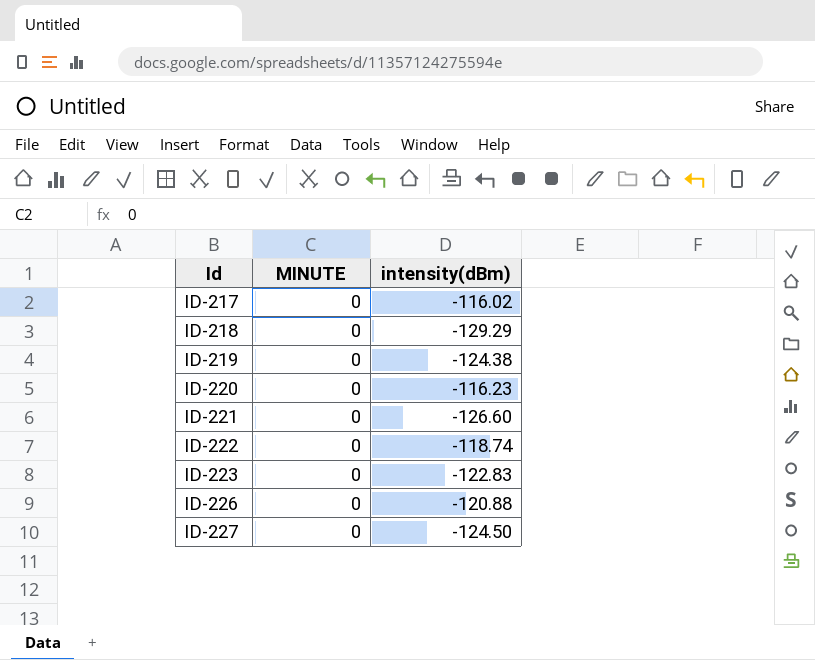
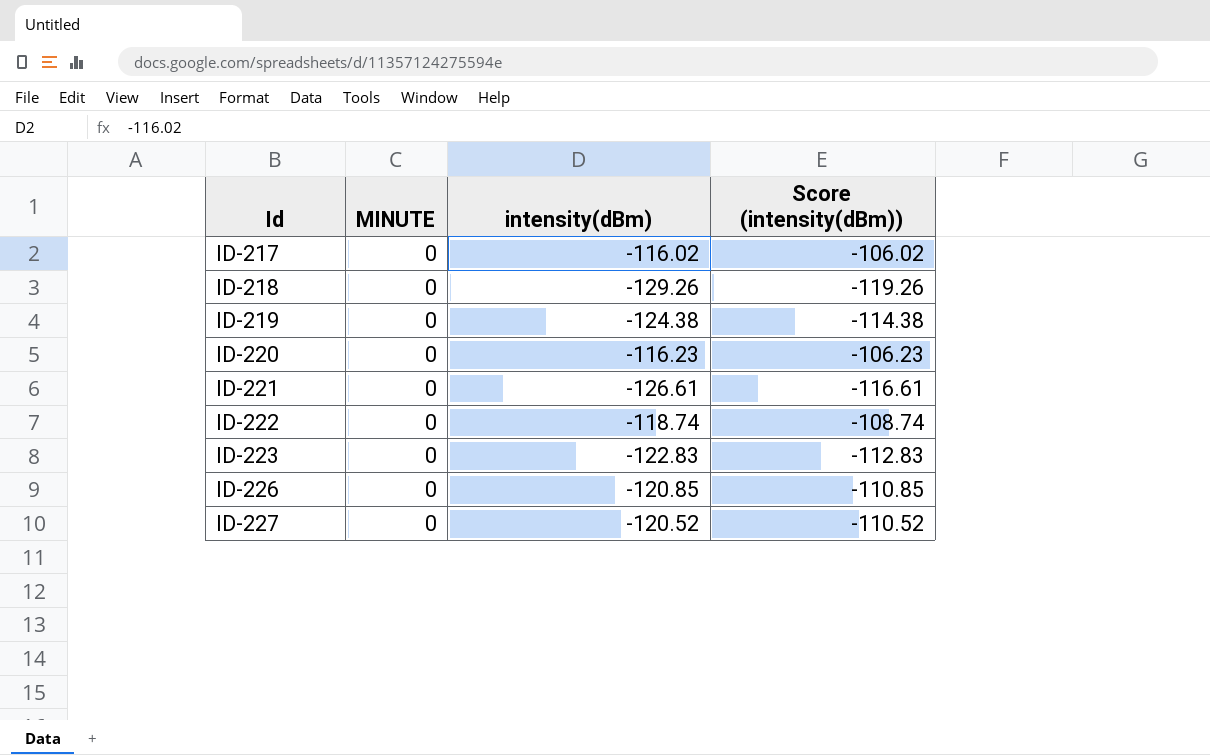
column Score (intensity(dBm)) | formula: none -> [intensity(dBm)] + 10
ID-218 | intensity(dBm): -129.29 -> -129.26
ID-221 | intensity(dBm): -126.60 -> -126.61
ID-226 | intensity(dBm): -120.88 -> -120.85
ID-227 | intensity(dBm): -124.50 -> -120.52

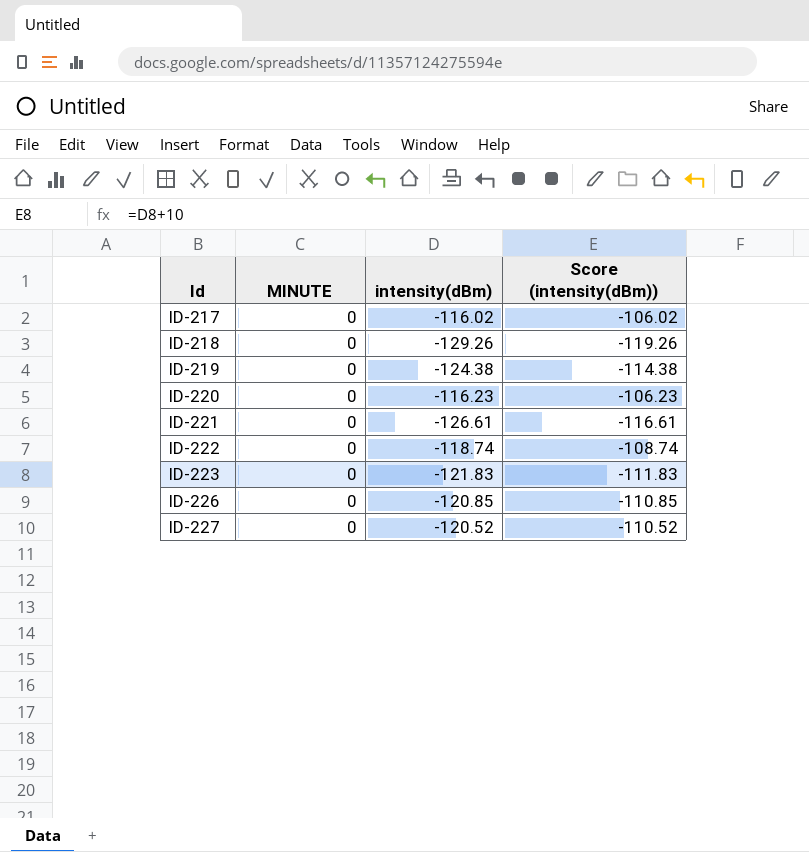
ID-223 | intensity(dBm): -122.83 -> -121.83
ID-223 | Score (intensity(dBm)): -112.83 -> -111.83

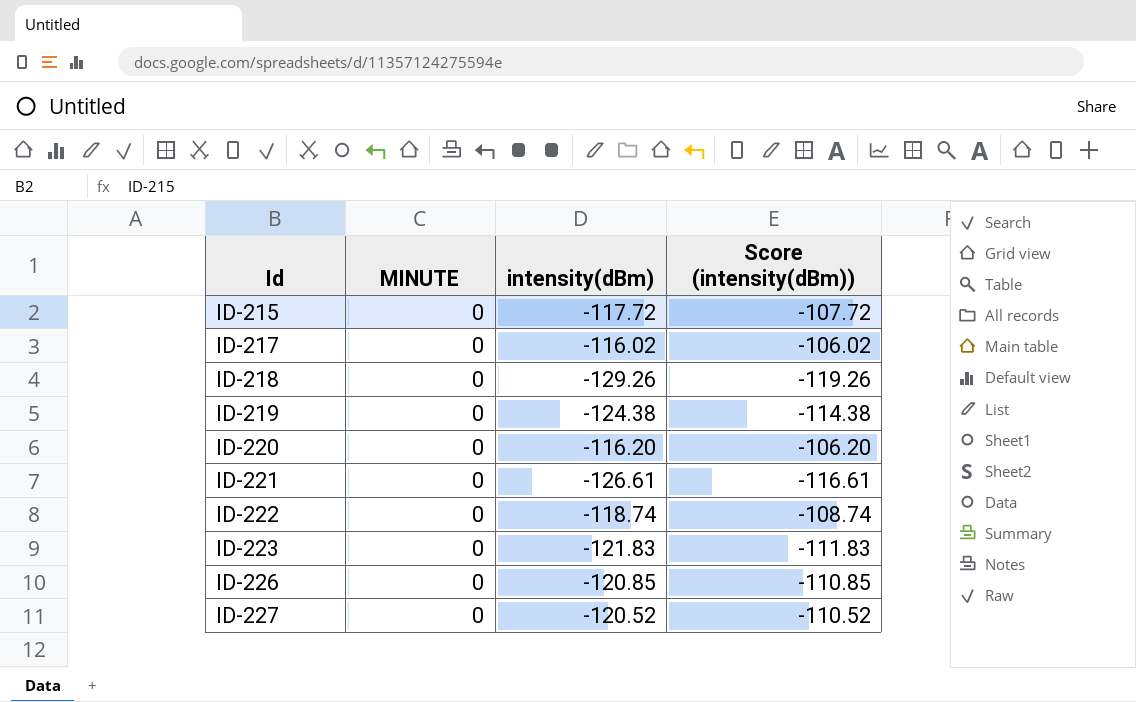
row ID-215: none -> 0 | -117.72 | -107.72
ID-220 | intensity(dBm): -116.23 -> -116.20
ID-220 | Score (intensity(dBm)): -106.23 -> -106.20

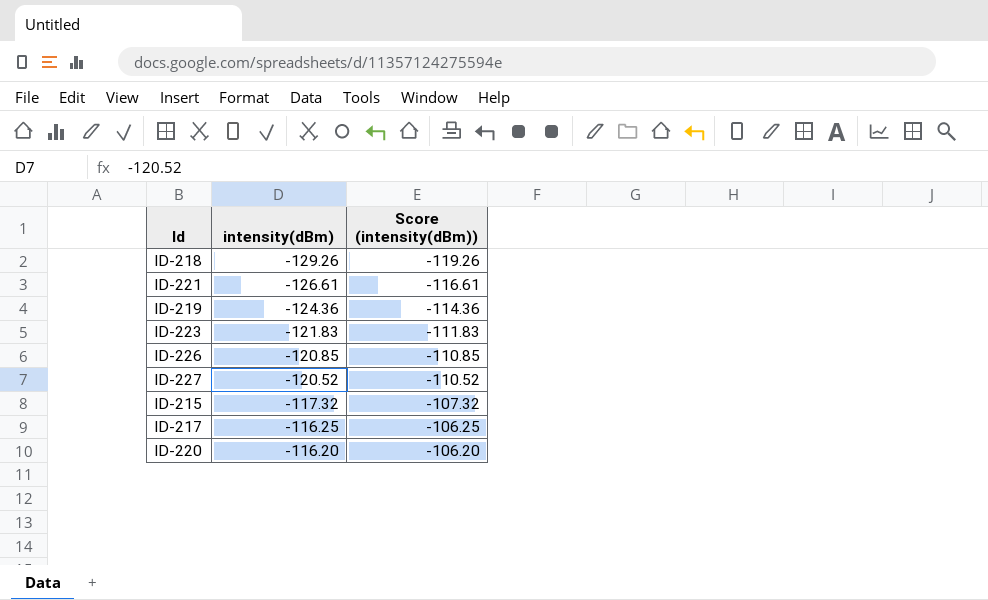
row order: Id ascending -> intensity(dBm) ascending
column MINUTE | position: 2 -> none
row ID-222: 0 | -118.74 | -108.74 -> none
ID-219 | intensity(dBm): -124.38 -> -124.36
ID-219 | Score (intensity(dBm)): -114.38 -> -114.36
ID-215 | intensity(dBm): -117.72 -> -117.32
ID-215 | Score (intensity(dBm)): -107.72 -> -107.32
ID-217 | intensity(dBm): -116.02 -> -116.25
ID-217 | Score (intensity(dBm)): -106.02 -> -106.25

